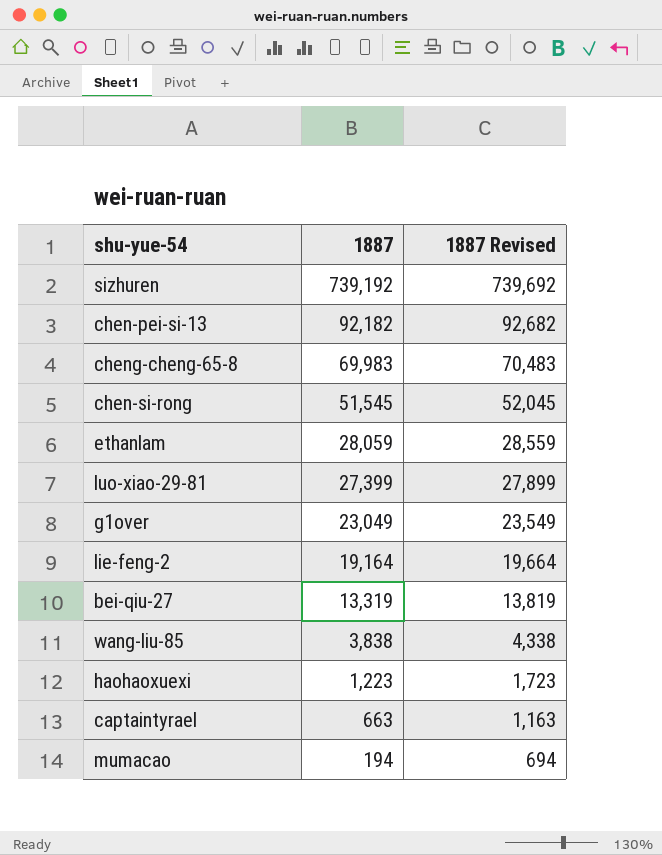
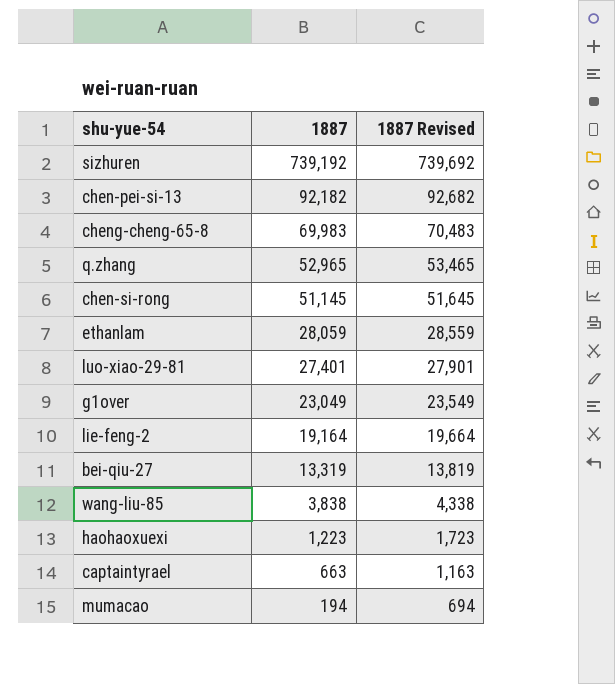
row q.zhang: none -> 52,965 | 53,465
chen-si-rong | 1887: 51,545 -> 51,145
chen-si-rong | 1887 Revised: 52,045 -> 51,645
luo-xiao-29-81 | 1887: 27,399 -> 27,401
luo-xiao-29-81 | 1887 Revised: 27,899 -> 27,901

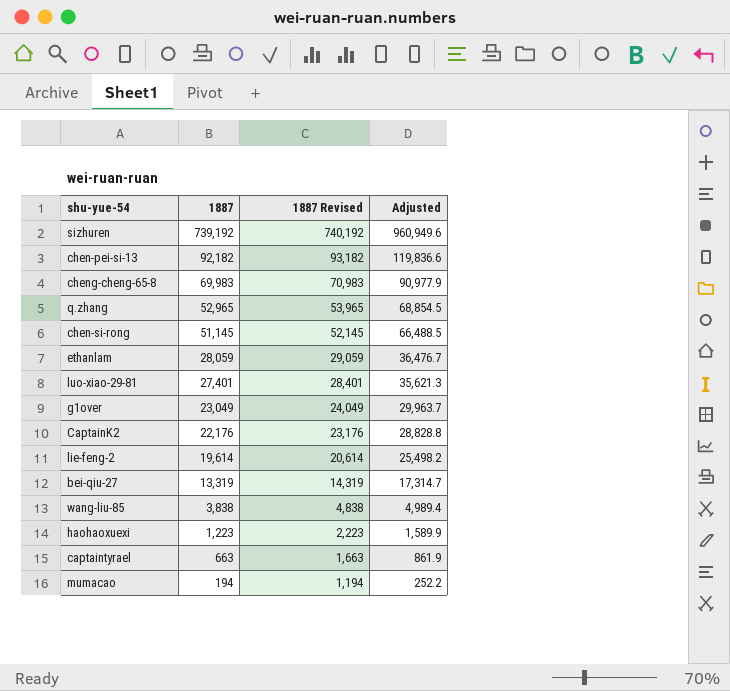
column 1887 Revised | formula: [1887] + 500 -> [1887] + 1000
column Adjusted | formula: none -> [1887] * 1.3
row CaptainK2: none -> 22,176 | 23,176 | 28,828.8
lie-feng-2 | 1887: 19,164 -> 19,614

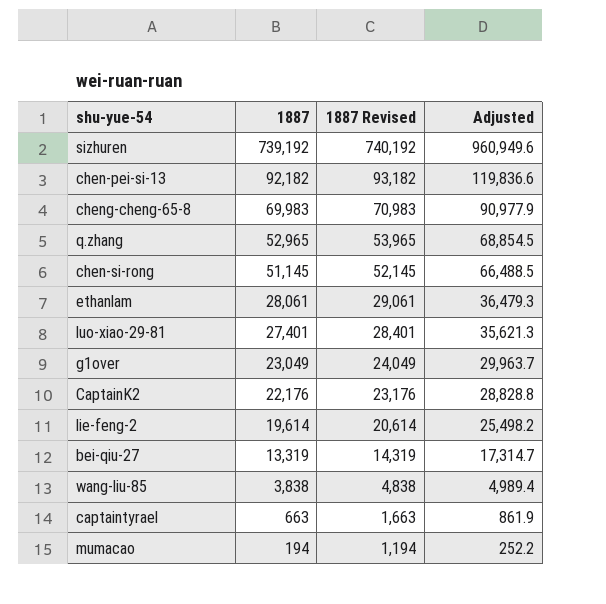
row haohaoxuexi: 1,223 | 2,223 | 1,589.9 -> none
ethanlam | 1887: 28,059 -> 28,061
ethanlam | 1887 Revised: 29,059 -> 29,061
ethanlam | Adjusted: 36,476.7 -> 36,479.3

